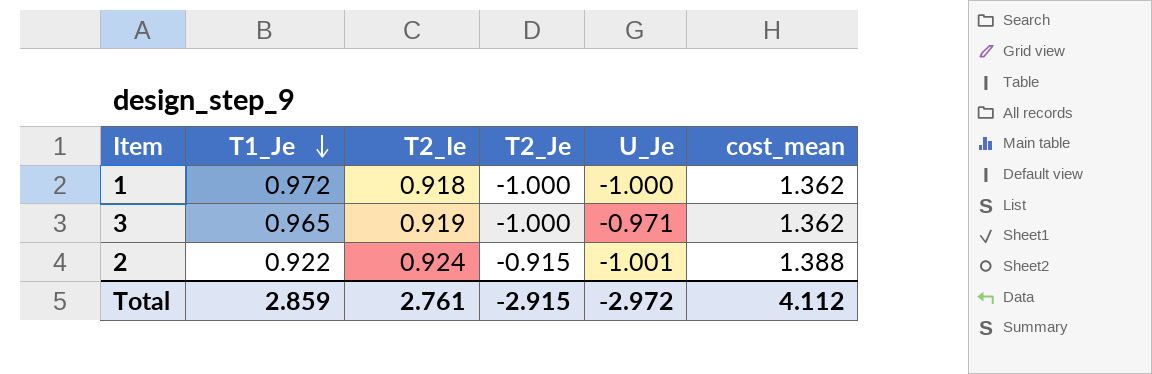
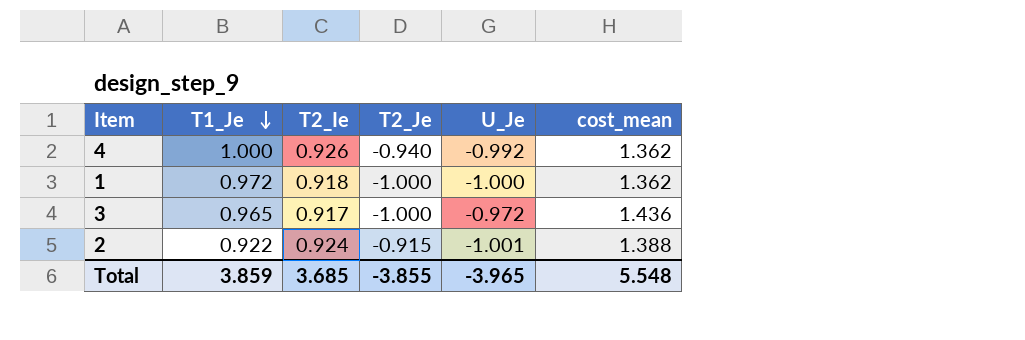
row 4: none -> 1.000 | 0.926 | -0.940 | -0.992 | 1.362
3 | T2_Ie: 0.919 -> 0.917
3 | U_Je: -0.971 -> -0.972
3 | cost_mean: 1.362 -> 1.436
Total | T1_Je: 2.859 -> 3.859
Total | T2_Ie: 2.761 -> 3.685
Total | T2_Je: -2.915 -> -3.855
Total | U_Je: -2.972 -> -3.965
Total | cost_mean: 4.112 -> 5.548

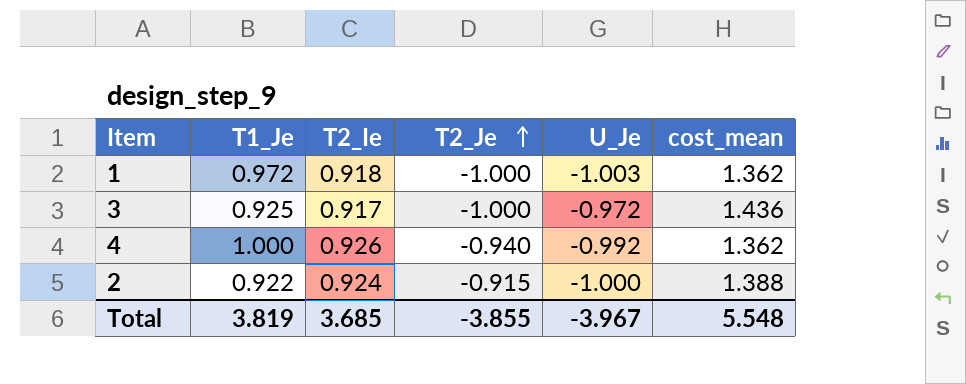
row order: T1_Je descending -> T2_Je ascending
1 | U_Je: -1.000 -> -1.003
3 | T1_Je: 0.965 -> 0.925
2 | U_Je: -1.001 -> -1.000
Total | T1_Je: 3.859 -> 3.819
Total | U_Je: -3.965 -> -3.967

